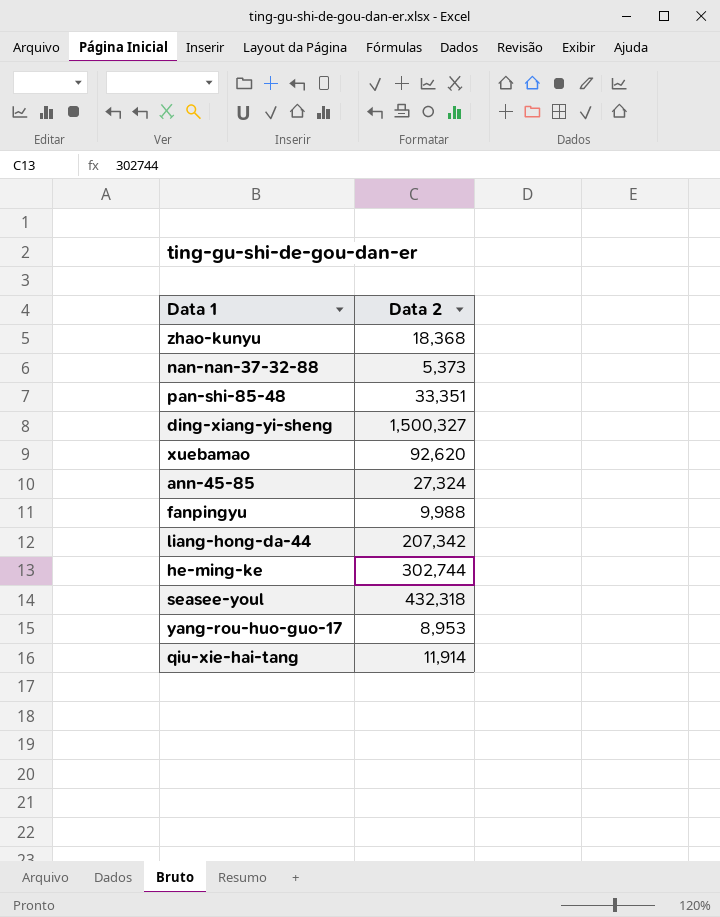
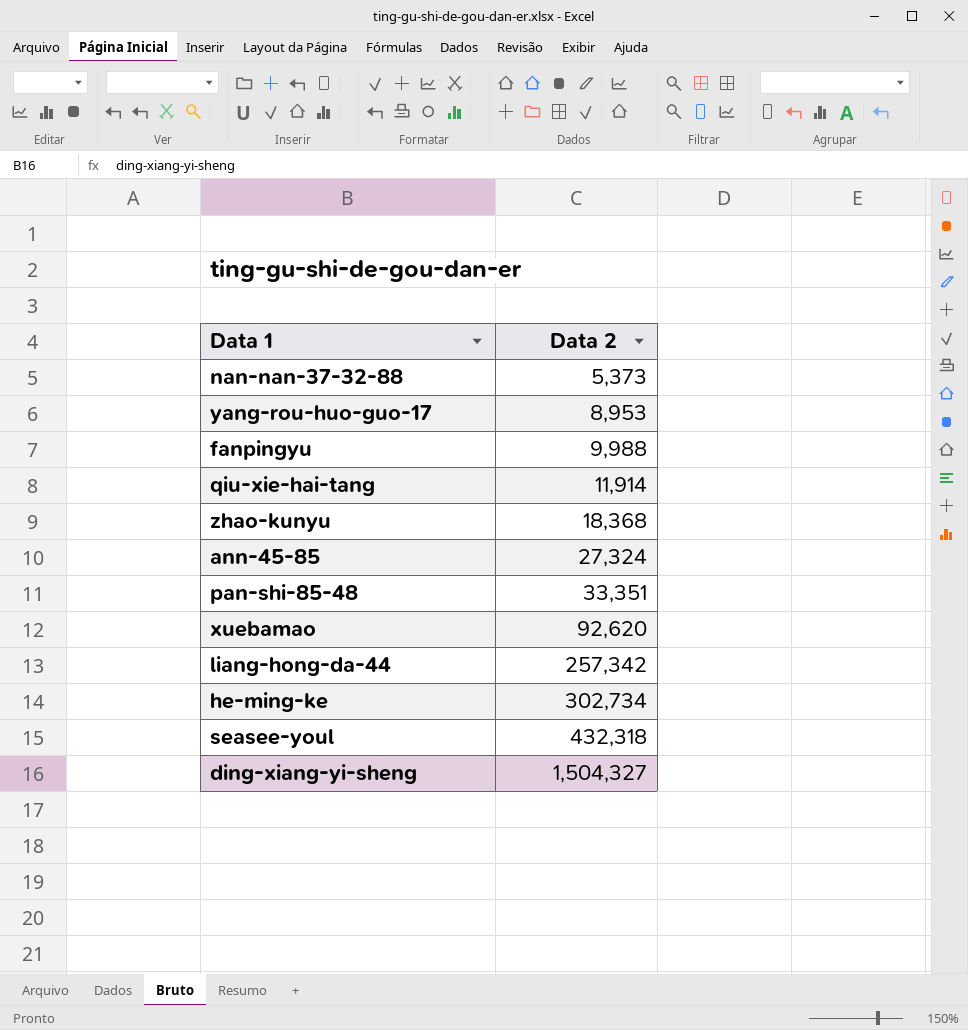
row order: none -> Data 2 ascending
liang-hong-da-44 | Data 2: 207,342 -> 257,342
he-ming-ke | Data 2: 302,744 -> 302,734
ding-xiang-yi-sheng | Data 2: 1,500,327 -> 1,504,327

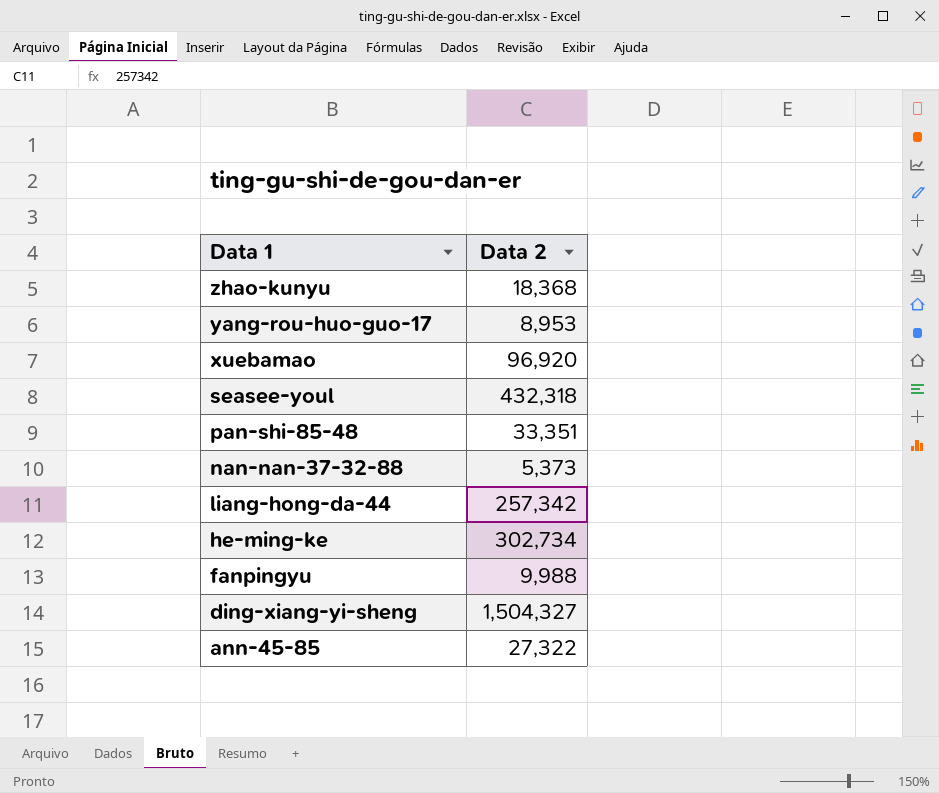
row order: Data 2 ascending -> Data 1 descending
row qiu-xie-hai-tang: 11,914 -> none
xuebamao | Data 2: 92,620 -> 96,920
ann-45-85 | Data 2: 27,324 -> 27,322

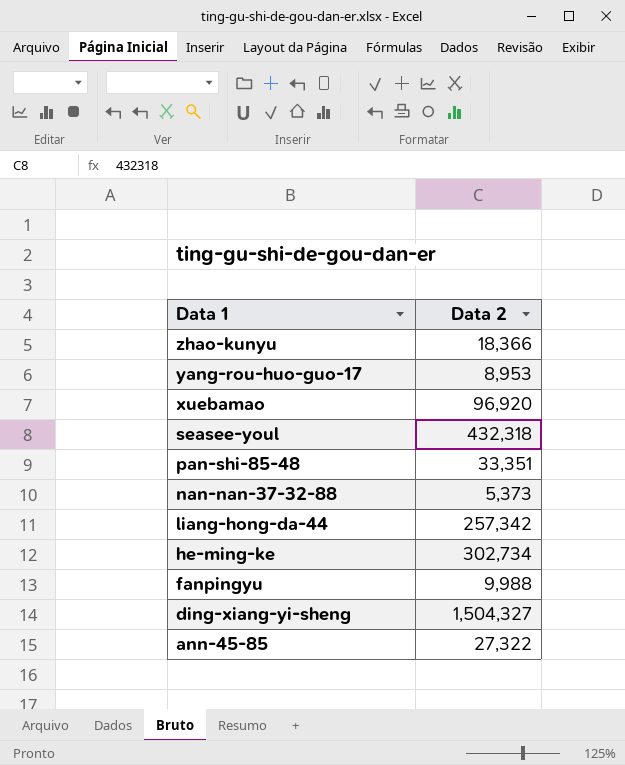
zhao-kunyu | Data 2: 18,368 -> 18,366

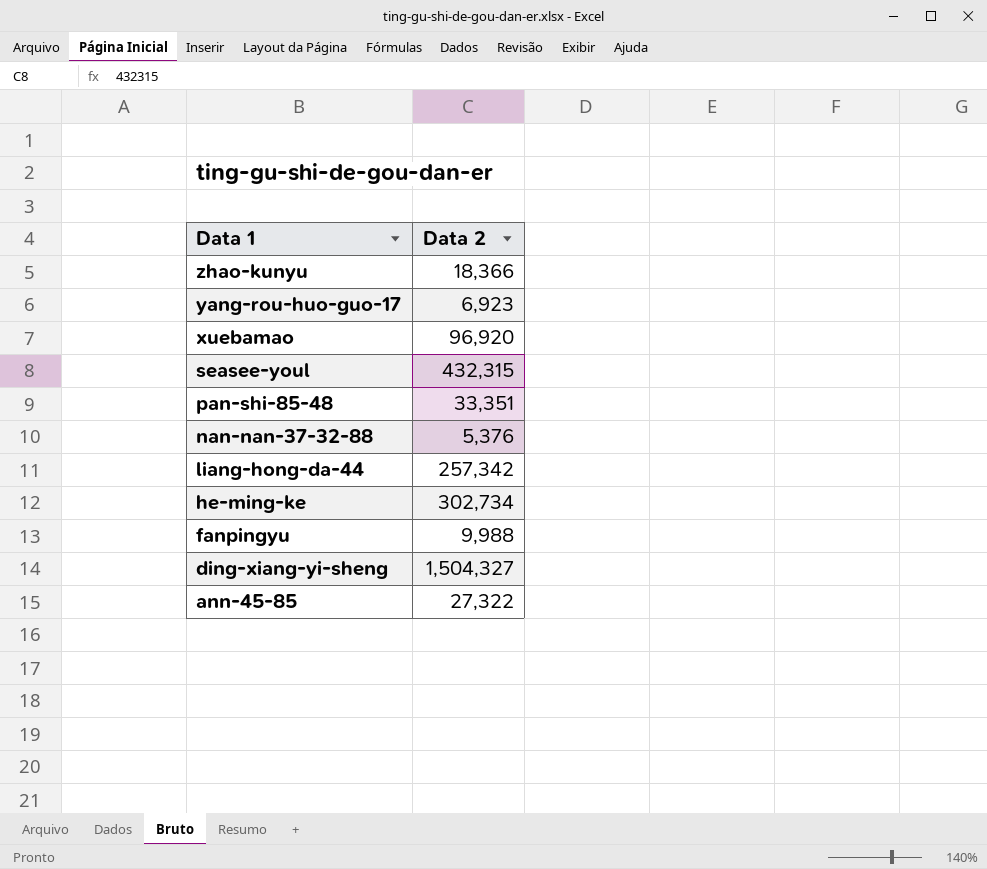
yang-rou-huo-guo-17 | Data 2: 8,953 -> 6,923
seasee-youl | Data 2: 432,318 -> 432,315
nan-nan-37-32-88 | Data 2: 5,373 -> 5,376

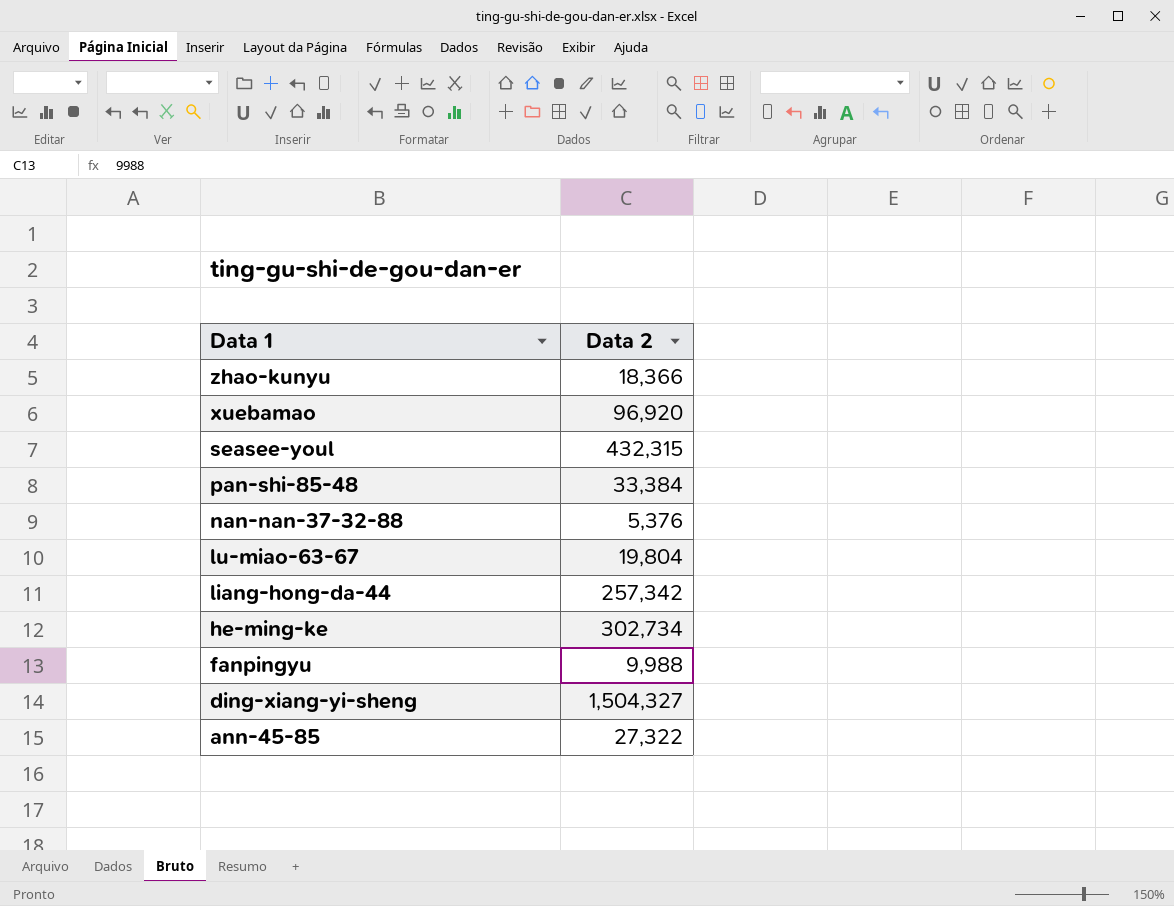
row yang-rou-huo-guo-17: 6,923 -> none
pan-shi-85-48 | Data 2: 33,351 -> 33,384
row lu-miao-63-67: none -> 19,804

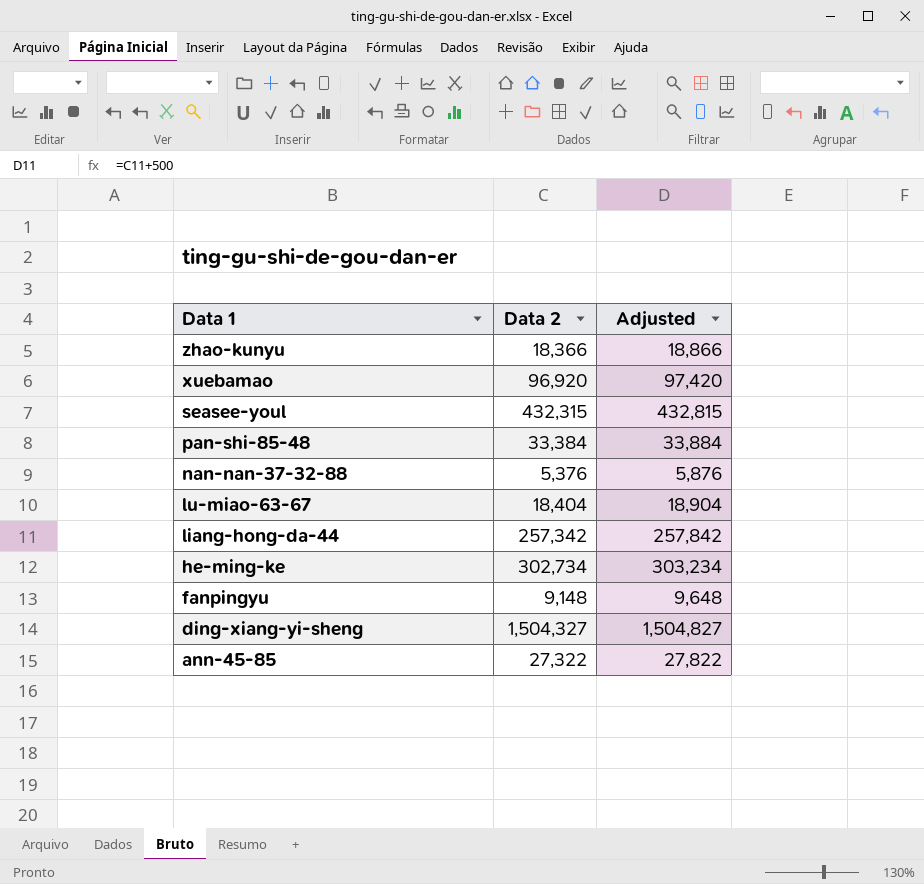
column Adjusted | formula: none -> [Data 2] + 500
lu-miao-63-67 | Data 2: 19,804 -> 18,404
fanpingyu | Data 2: 9,988 -> 9,148

